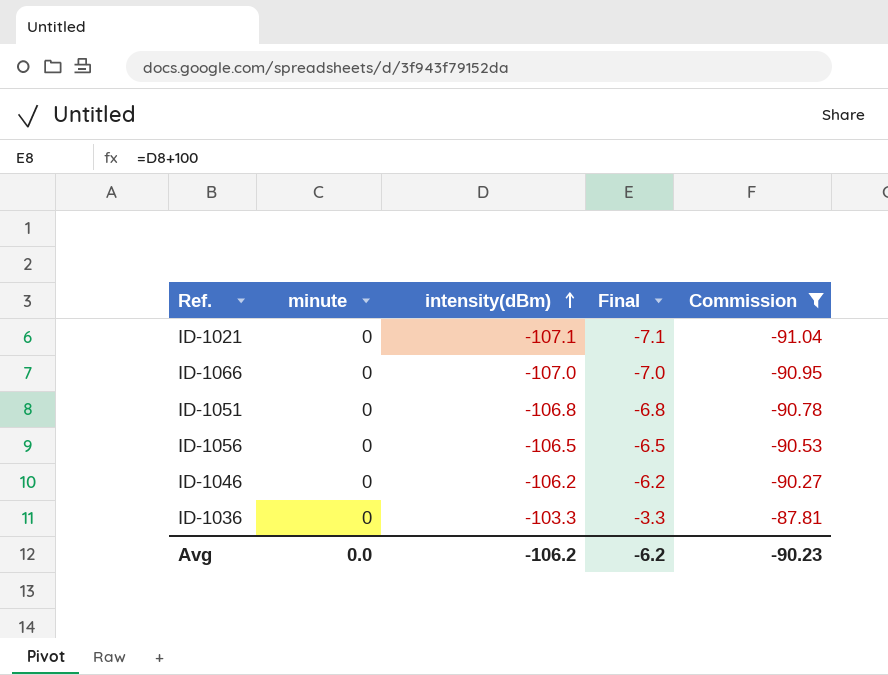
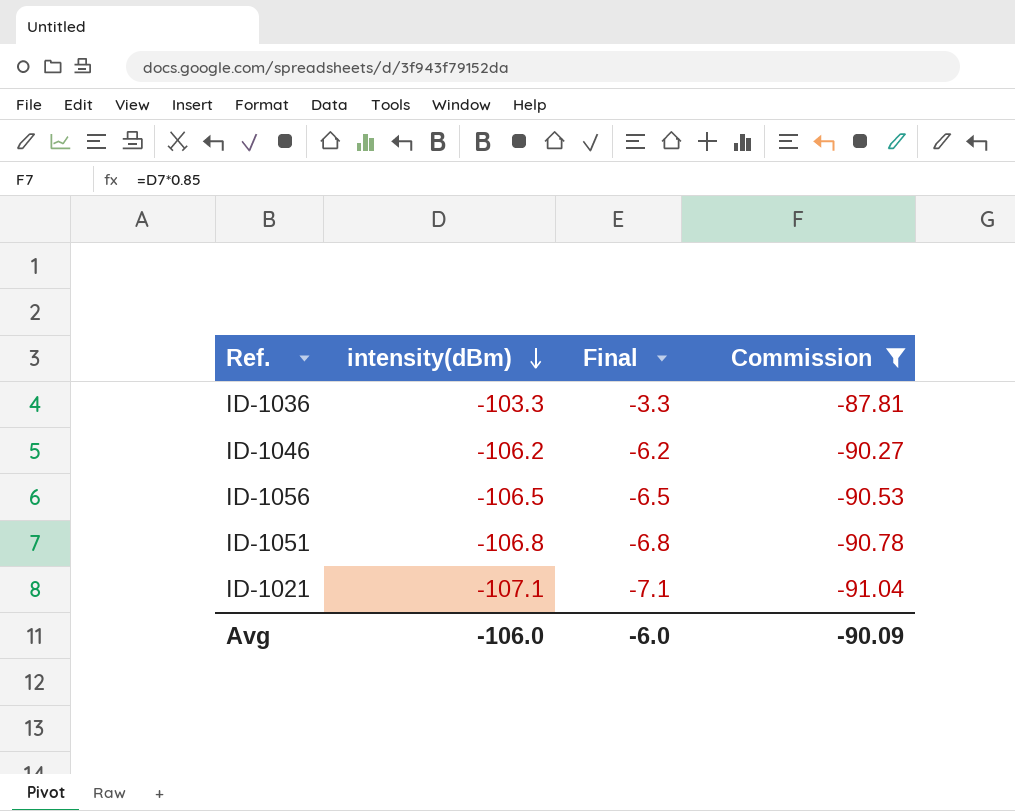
row order: intensity(dBm) ascending -> intensity(dBm) descending
column minute | position: 2 -> none
row ID-1066: 0 | -107.0 | -7.0 | -90.95 -> none
Avg | intensity(dBm): -106.2 -> -106.0
Avg | Final: -6.2 -> -6.0
Avg | Commission: -90.23 -> -90.09

